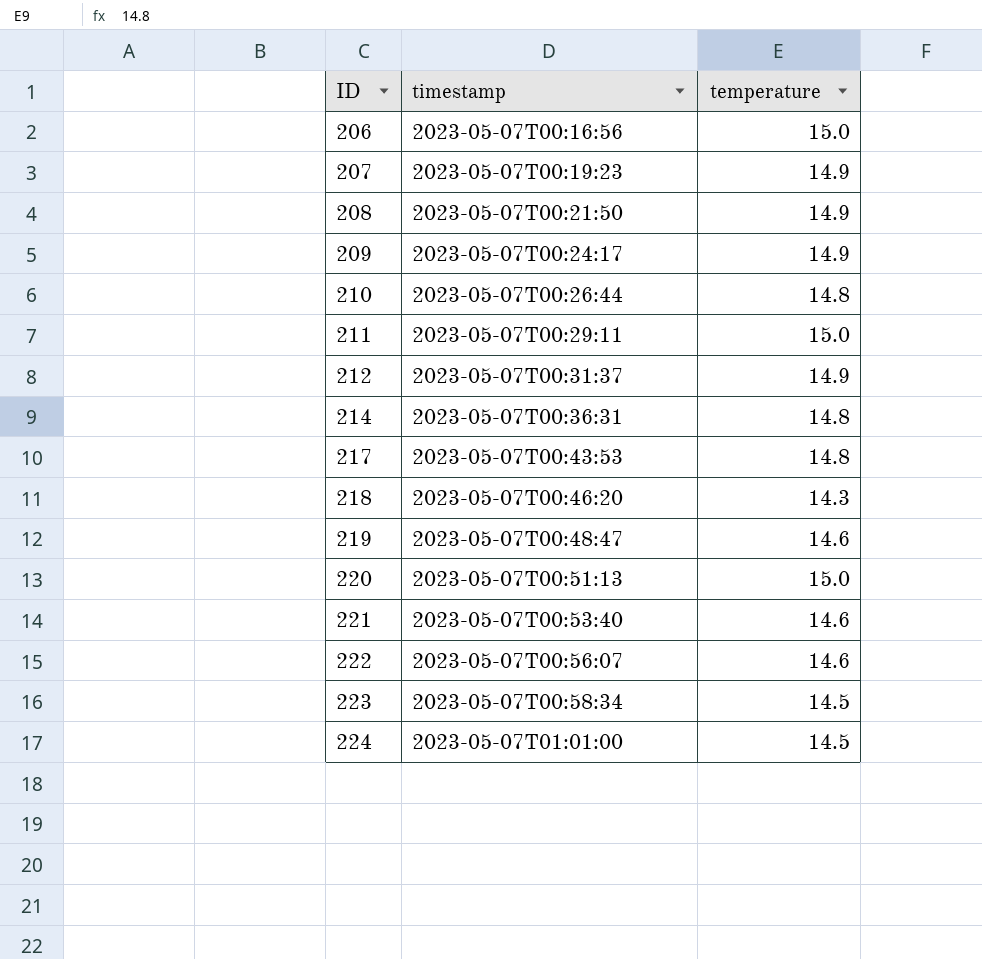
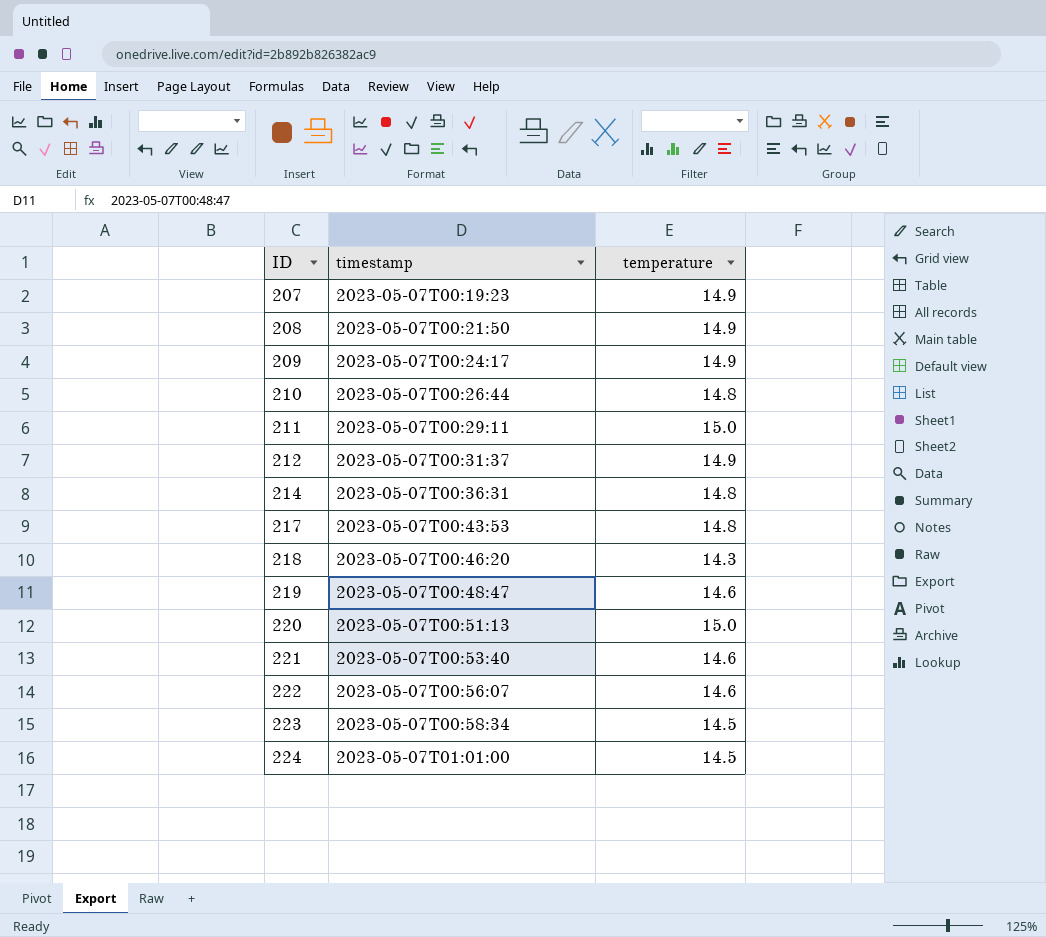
row 206: 2023-05-07T00:16:56 | 15.0 -> none

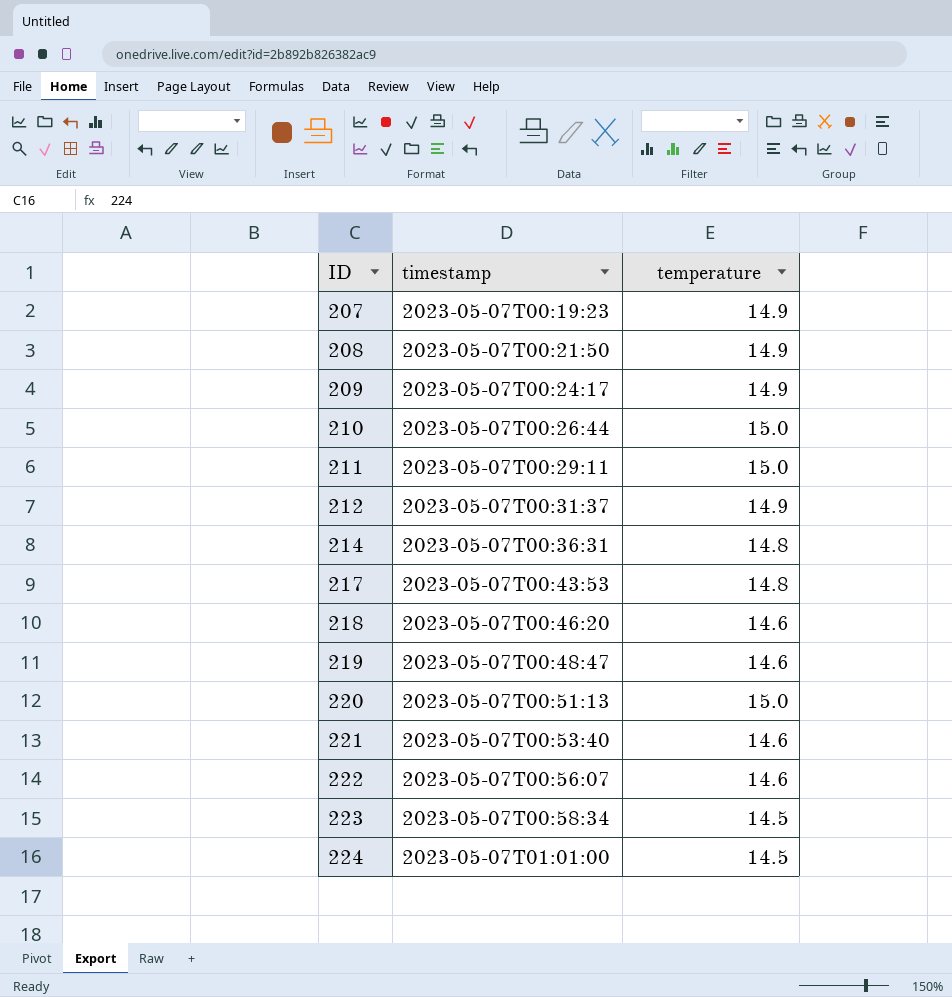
210 | temperature: 14.8 -> 15.0
218 | temperature: 14.3 -> 14.6

